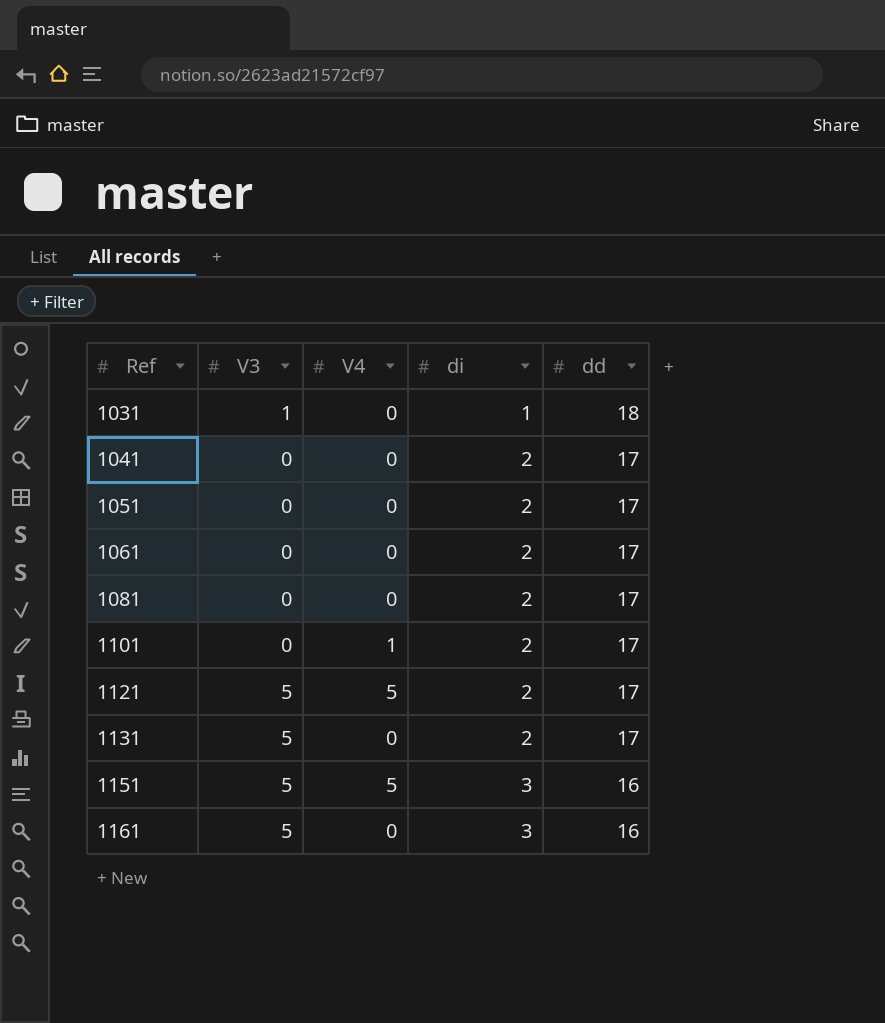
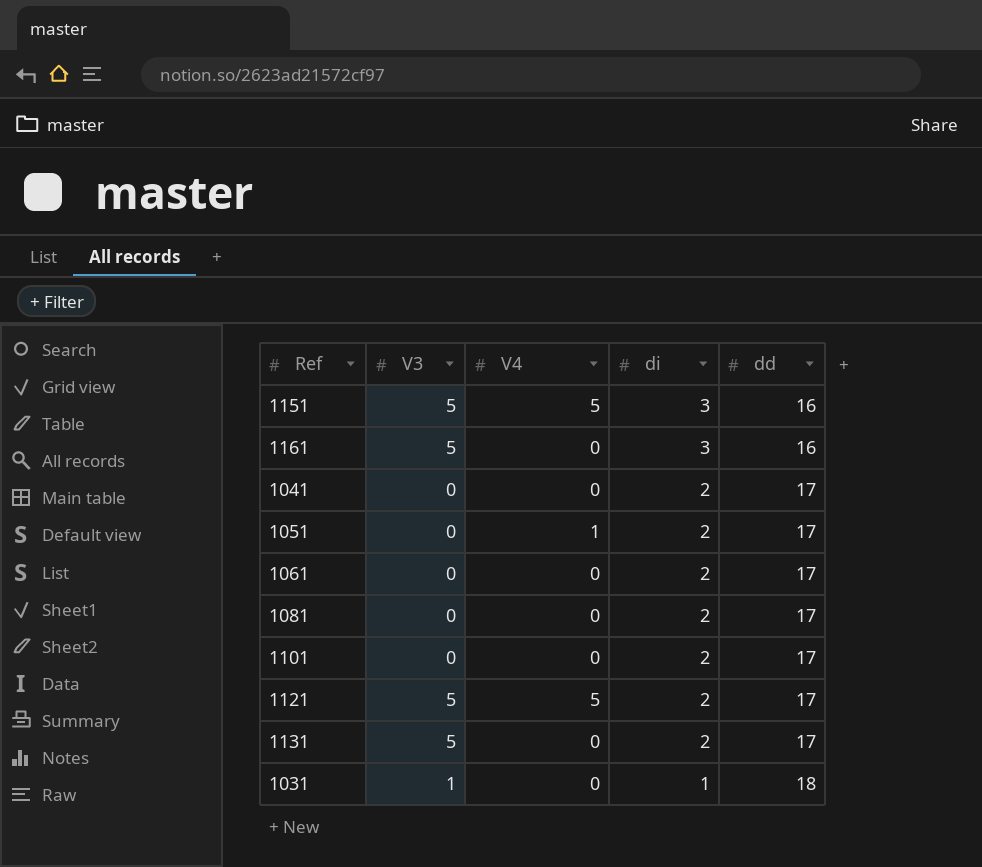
row order: Ref ascending -> di descending
1051 | V4: 0 -> 1
1101 | V4: 1 -> 0

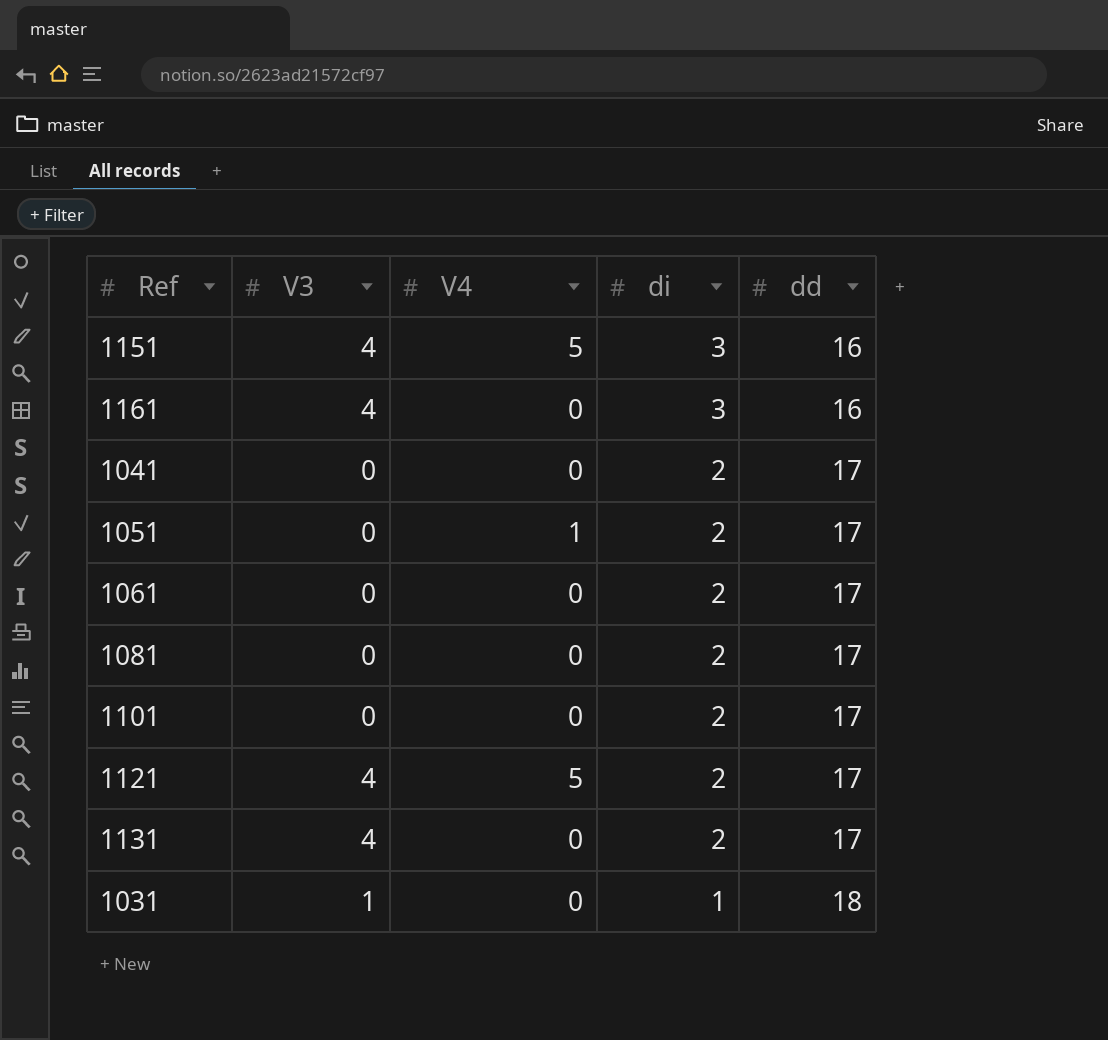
1151 | V3: 5 -> 4
1161 | V3: 5 -> 4
1121 | V3: 5 -> 4
1131 | V3: 5 -> 4

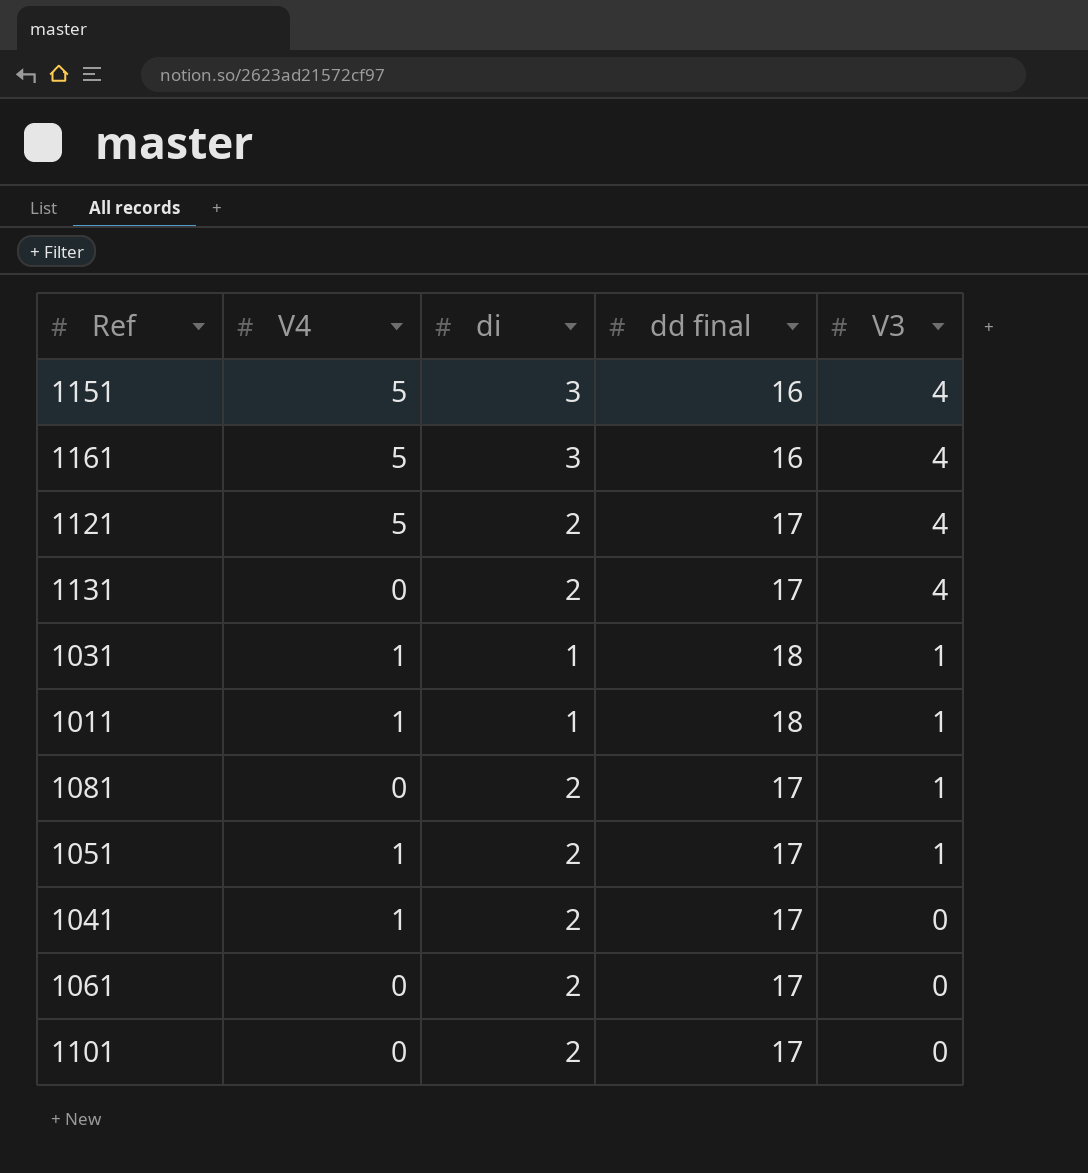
row order: di descending -> V3 descending
column name: dd -> dd final
column V3 | position: 2 -> 5
1161 | V4: 0 -> 5
1031 | V4: 0 -> 1
row 1011: none -> 1 | 1 | 18 | 1
1081 | V3: 0 -> 1
1051 | V3: 0 -> 1
1041 | V4: 0 -> 1

